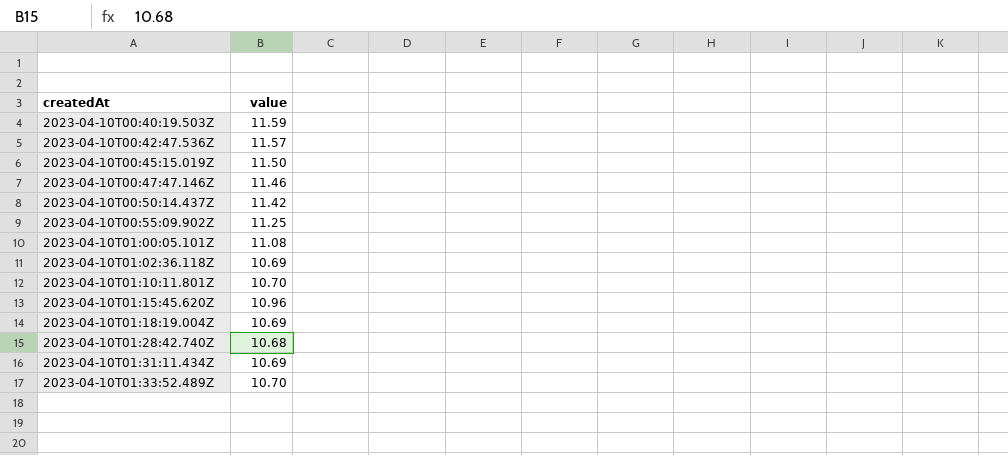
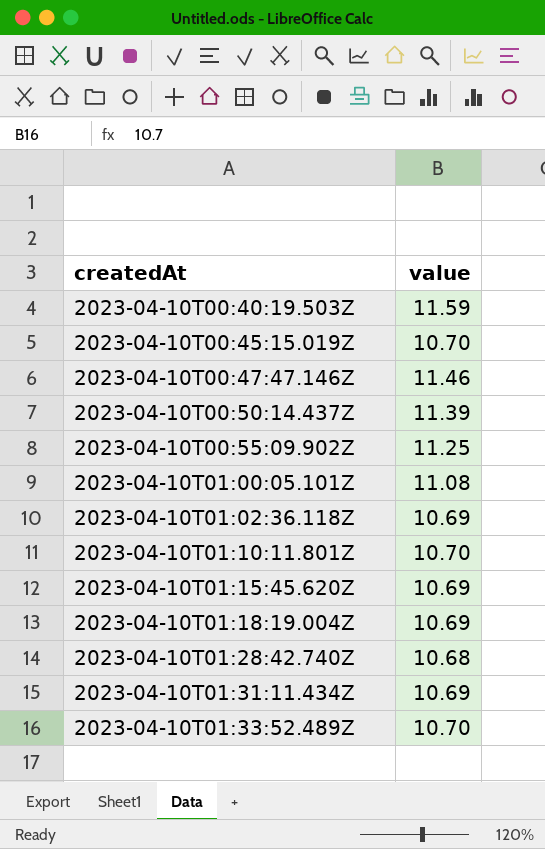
row 2023-04-10T00:42:47.536Z: 11.57 -> none
2023-04-10T00:45:15.019Z | value: 11.50 -> 10.70
2023-04-10T00:50:14.437Z | value: 11.42 -> 11.39
2023-04-10T01:15:45.620Z | value: 10.96 -> 10.69

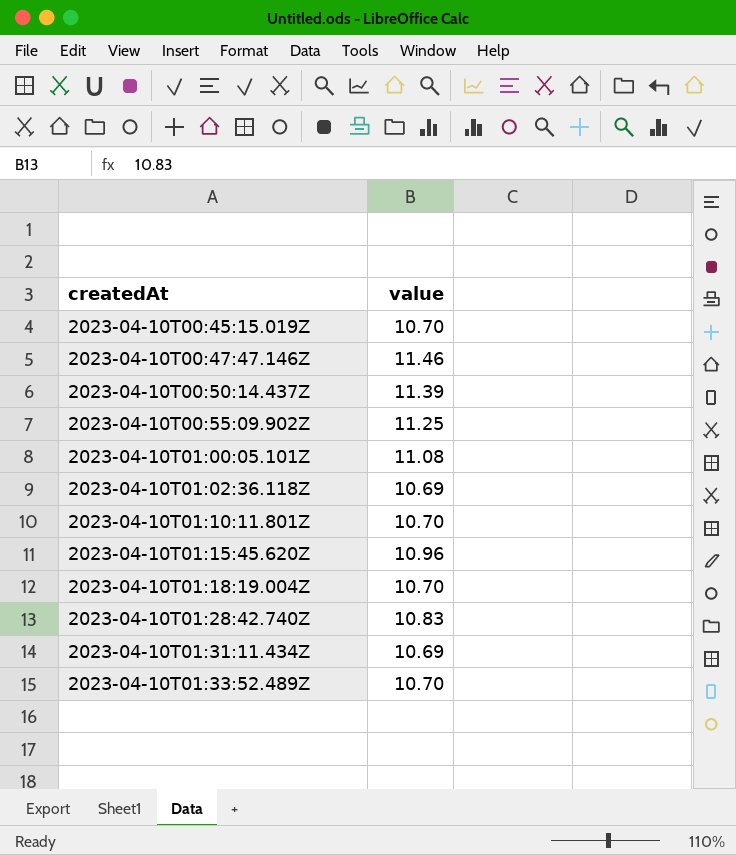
row 2023-04-10T00:40:19.503Z: 11.59 -> none
2023-04-10T01:15:45.620Z | value: 10.69 -> 10.96
2023-04-10T01:18:19.004Z | value: 10.69 -> 10.70
2023-04-10T01:28:42.740Z | value: 10.68 -> 10.83

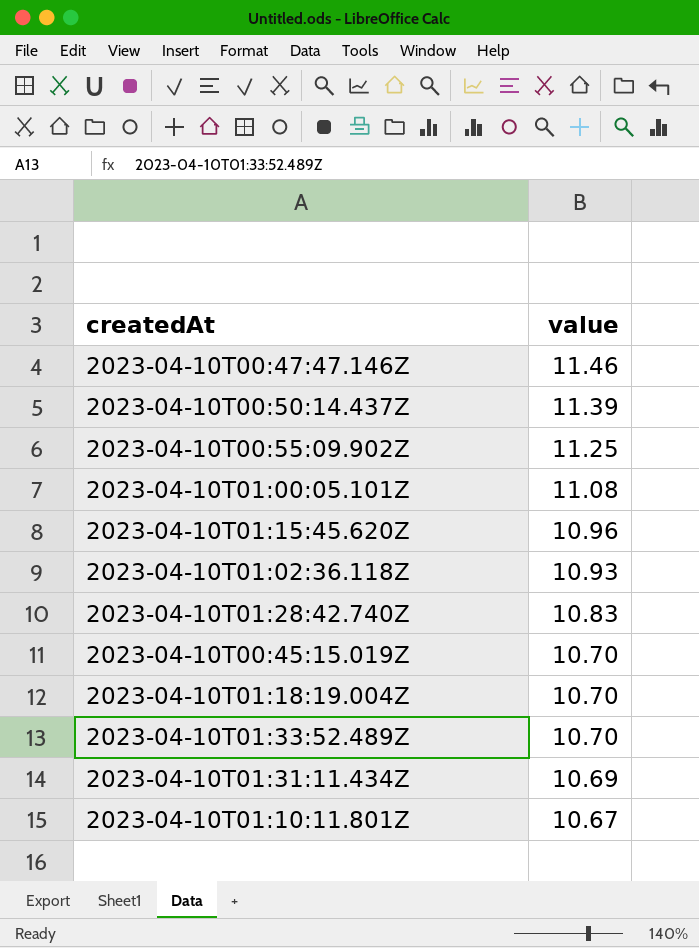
row order: createdAt ascending -> value descending
2023-04-10T01:02:36.118Z | value: 10.69 -> 10.93
2023-04-10T01:10:11.801Z | value: 10.70 -> 10.67

